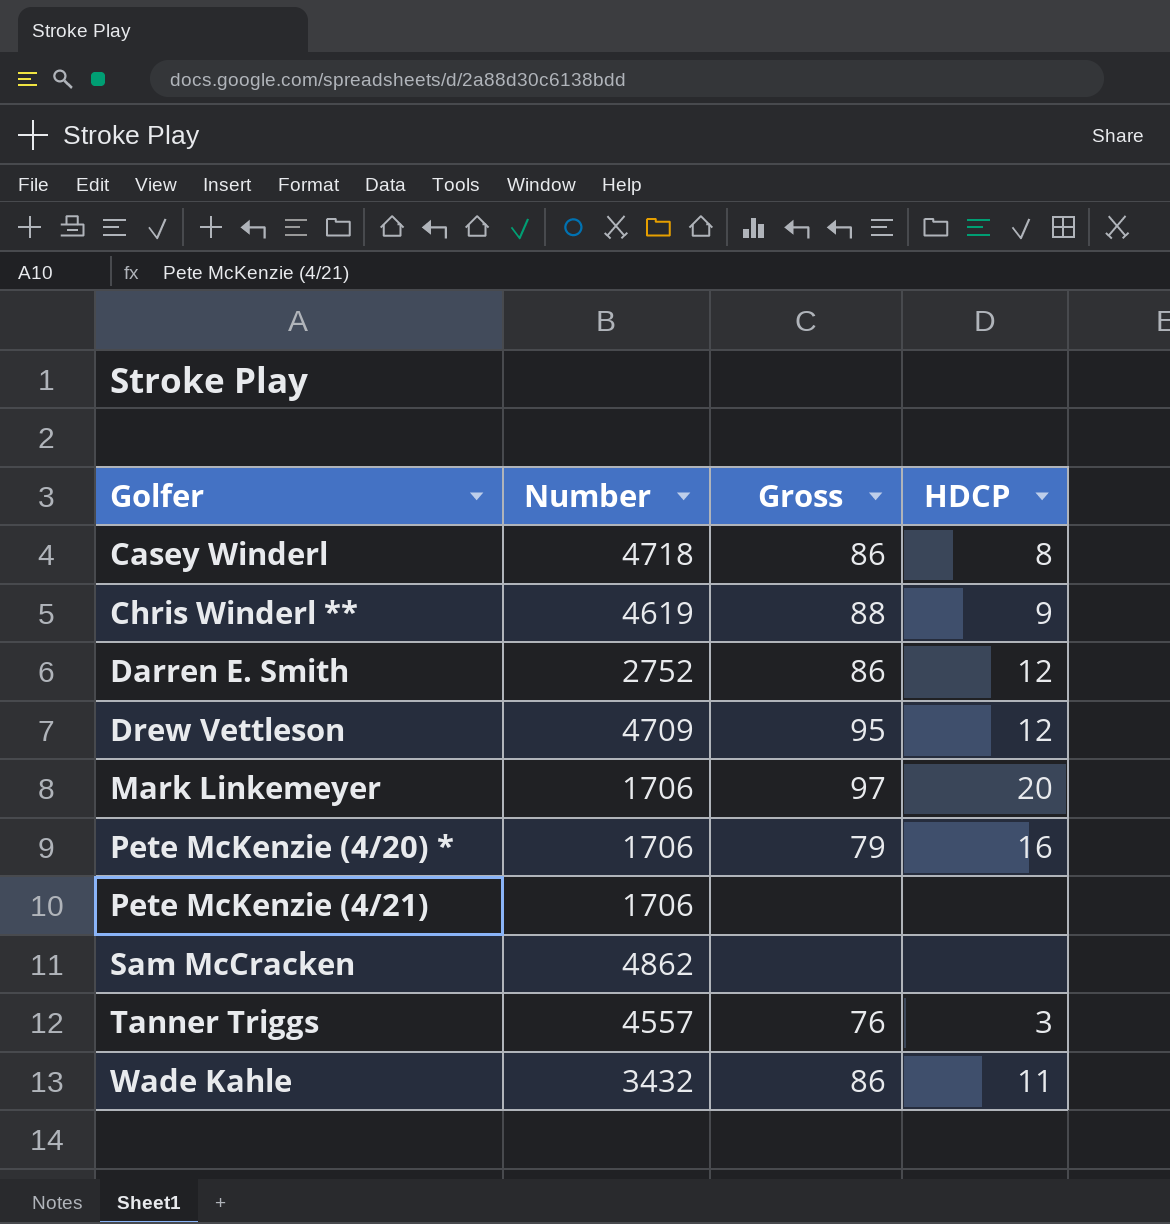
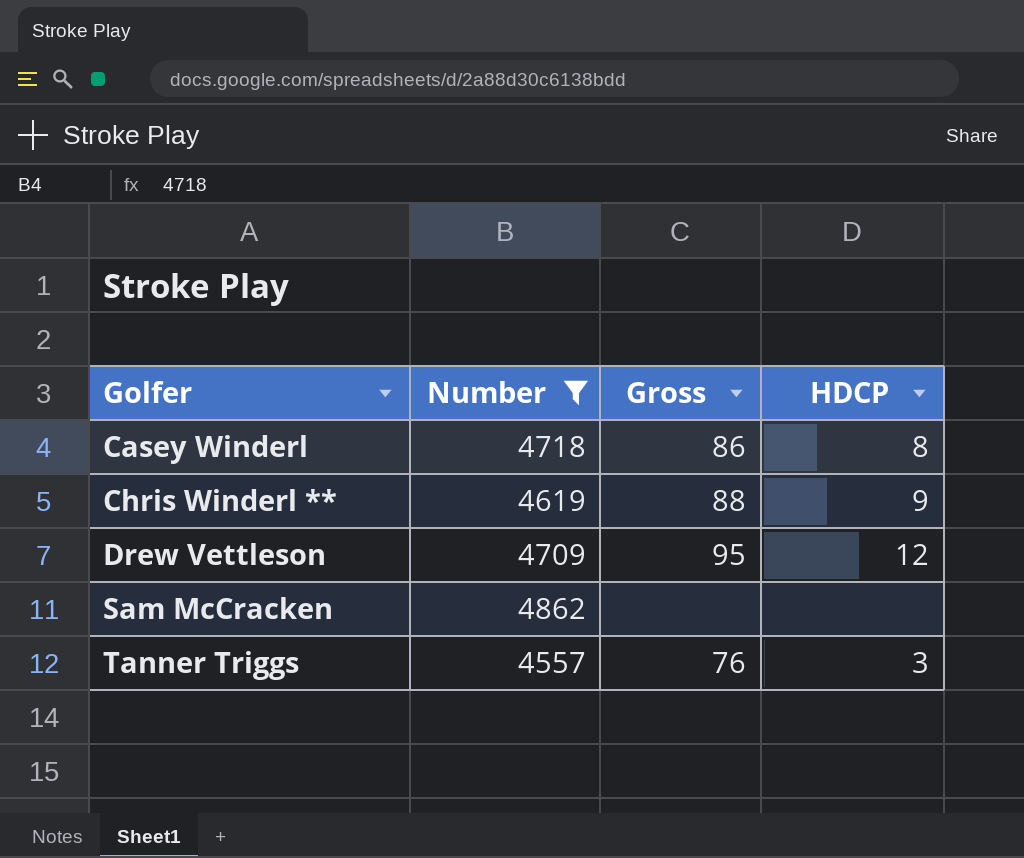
filter: none -> Number >= 4557

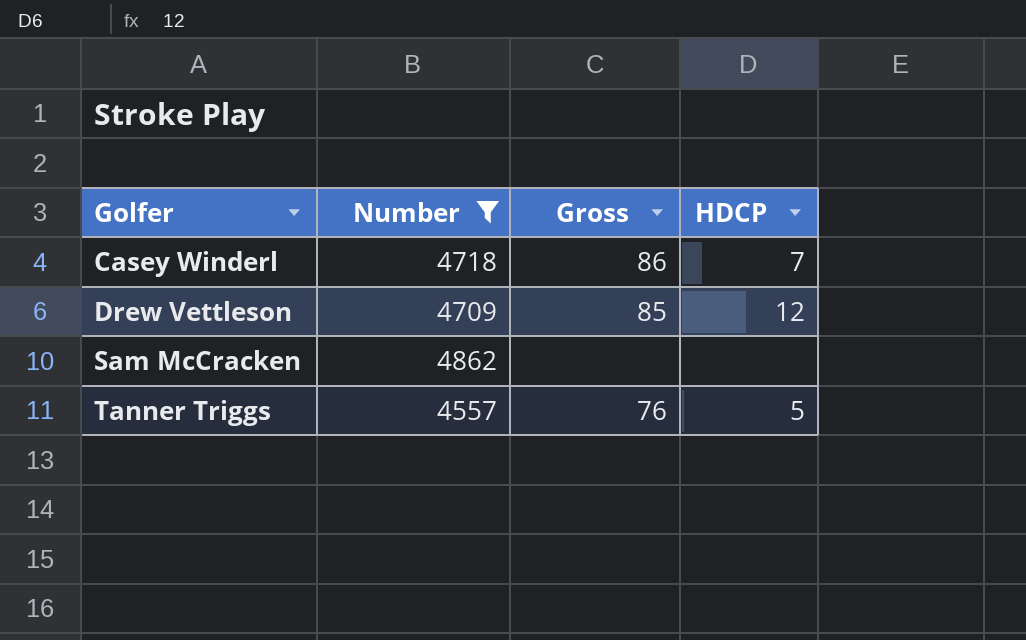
row Chris Winderl **: 4619 | 88 | 9 -> none
Casey Winderl | HDCP: 8 -> 7
Drew Vettleson | Gross: 95 -> 85
Tanner Triggs | HDCP: 3 -> 5

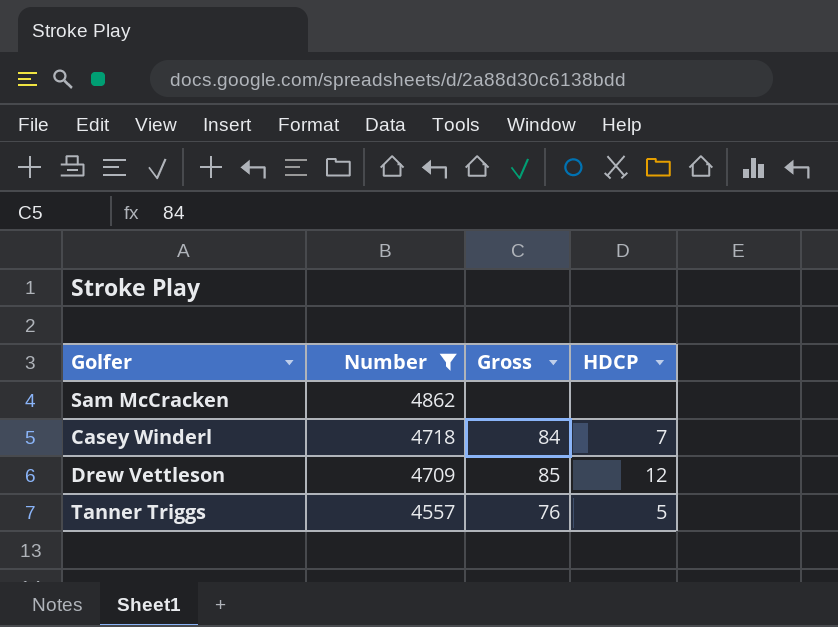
row order: Golfer ascending -> Number descending
Casey Winderl | Gross: 86 -> 84

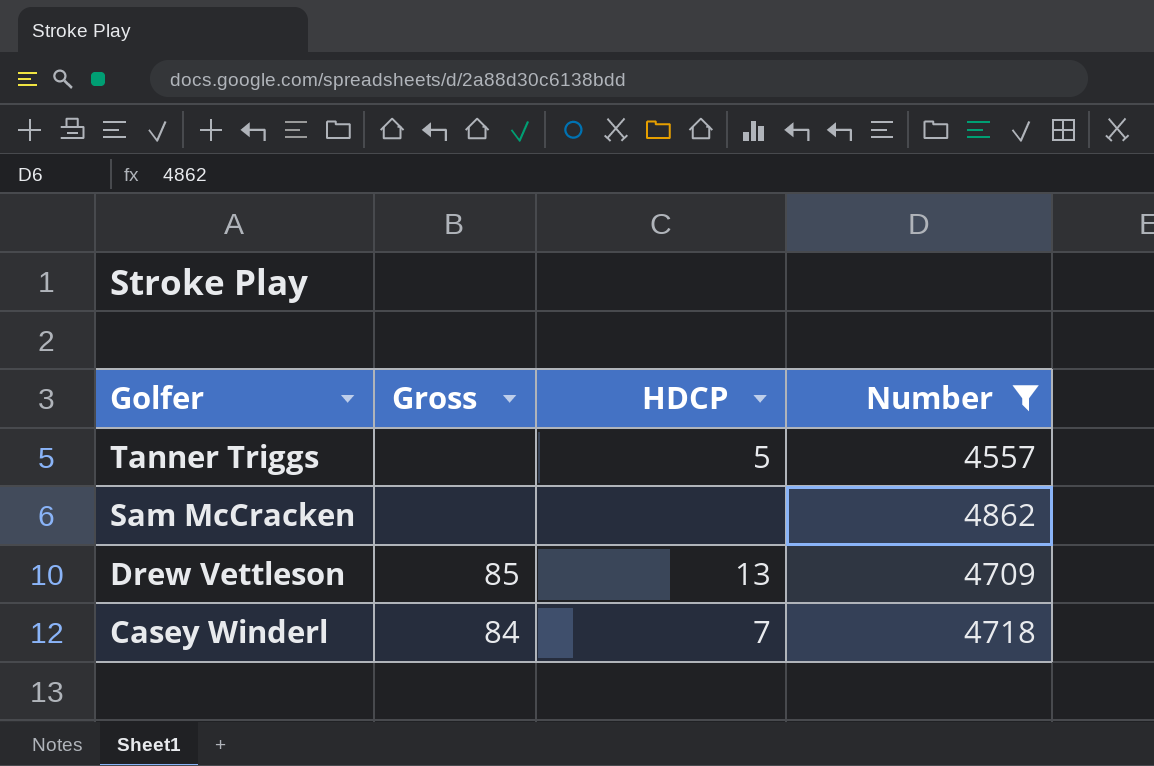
row order: Number descending -> Golfer descending
column Number | position: 2 -> 4
Tanner Triggs | Gross: 76 -> none
Drew Vettleson | HDCP: 12 -> 13

